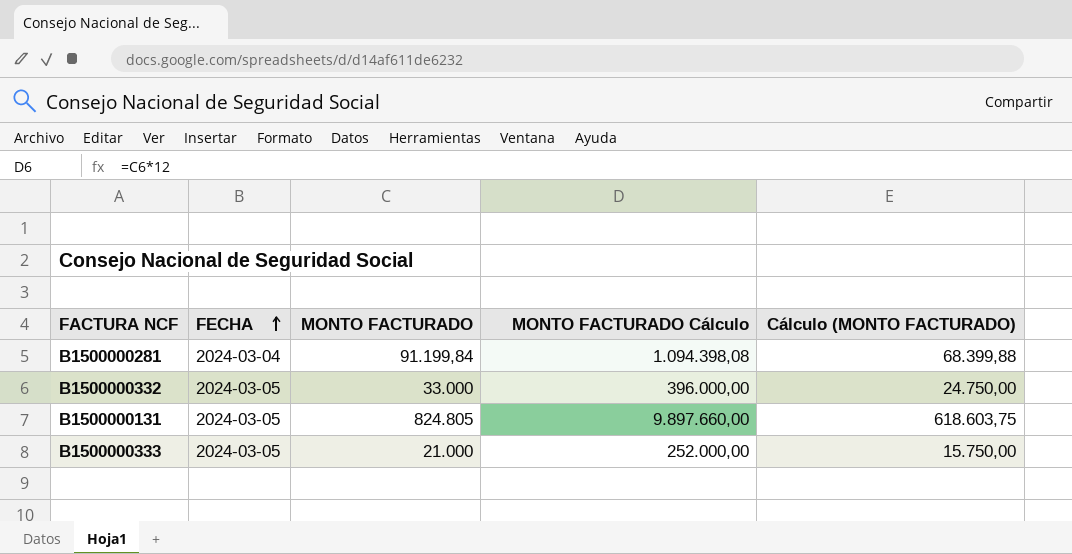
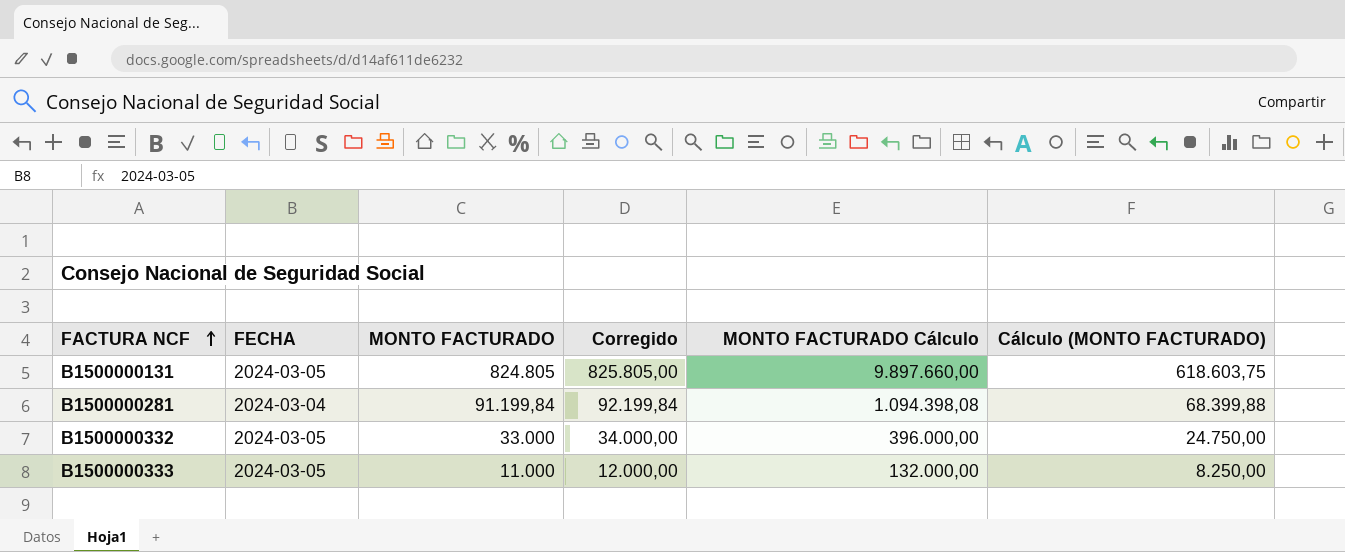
row order: FECHA ascending -> FACTURA NCF ascending
column Corregido | formula: none -> [MONTO FACTURADO] + 1000
B1500000333 | MONTO FACTURADO: 21.000 -> 11.000
B1500000333 | MONTO FACTURADO Cálculo: 252.000,00 -> 132.000,00
B1500000333 | Cálculo (MONTO FACTURADO): 15.750,00 -> 8.250,00

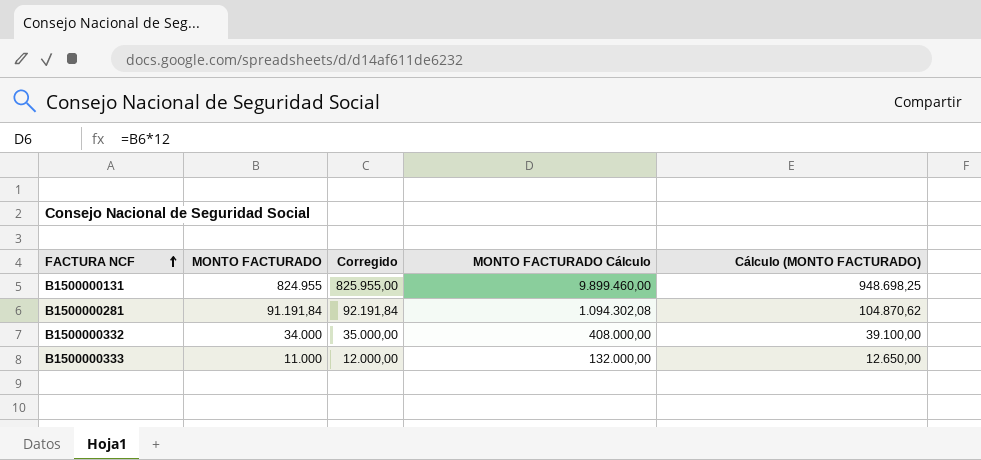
column FECHA | position: 2 -> none
column Cálculo (MONTO FACTURADO) | formula: [MONTO FACTURADO] * 0,75 -> [MONTO FACTURADO] * 1,15
B1500000131 | MONTO FACTURADO: 824.805 -> 824.955
B1500000131 | Corregido: 825.805,00 -> 825.955,00
B1500000131 | MONTO FACTURADO Cálculo: 9.897.660,00 -> 9.899.460,00
B1500000281 | MONTO FACTURADO: 91.199,84 -> 91.191,84
B1500000281 | Corregido: 92.199,84 -> 92.191,84
B1500000281 | MONTO FACTURADO Cálculo: 1.094.398,08 -> 1.094.302,08
B1500000332 | MONTO FACTURADO: 33.000 -> 34.000
B1500000332 | Corregido: 34.000,00 -> 35.000,00
B1500000332 | MONTO FACTURADO Cálculo: 396.000,00 -> 408.000,00

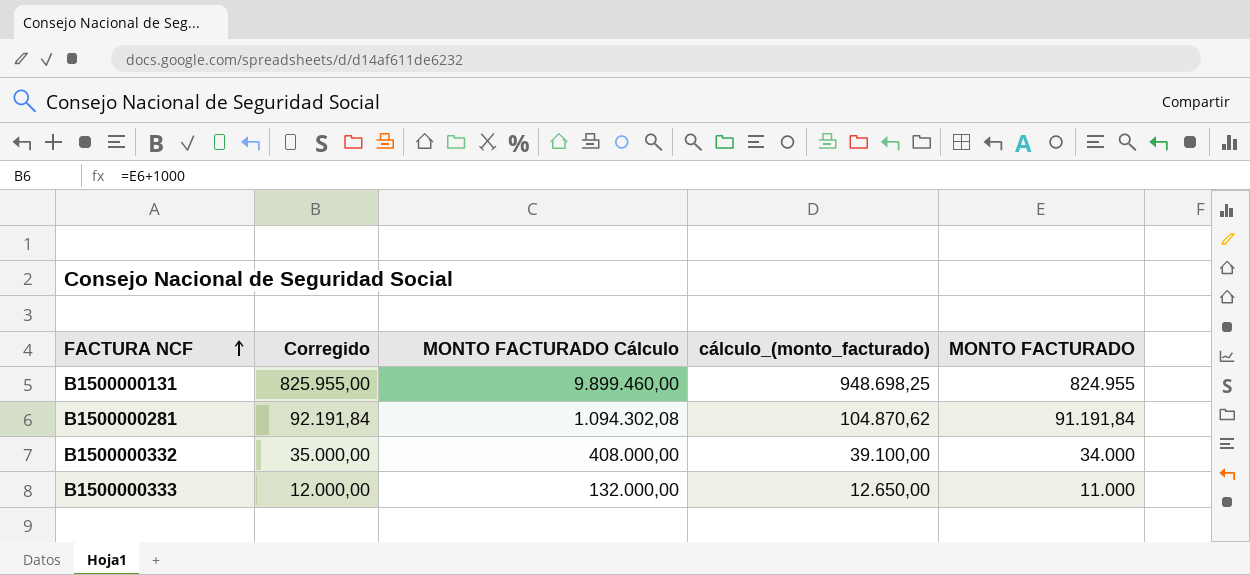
column name: Cálculo (MONTO FACTURADO) -> cálculo_(monto_facturado)
column MONTO FACTURADO | position: 2 -> 5

